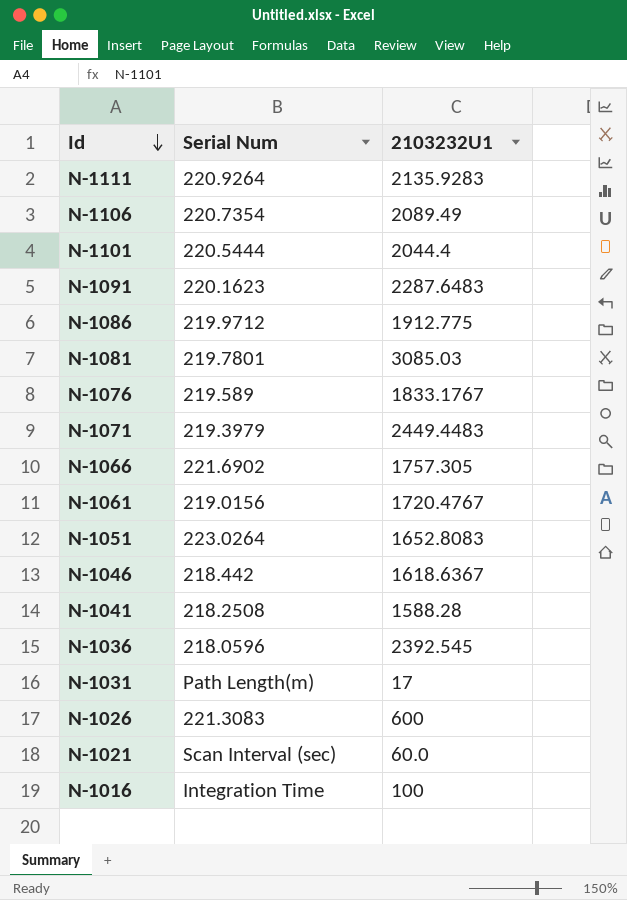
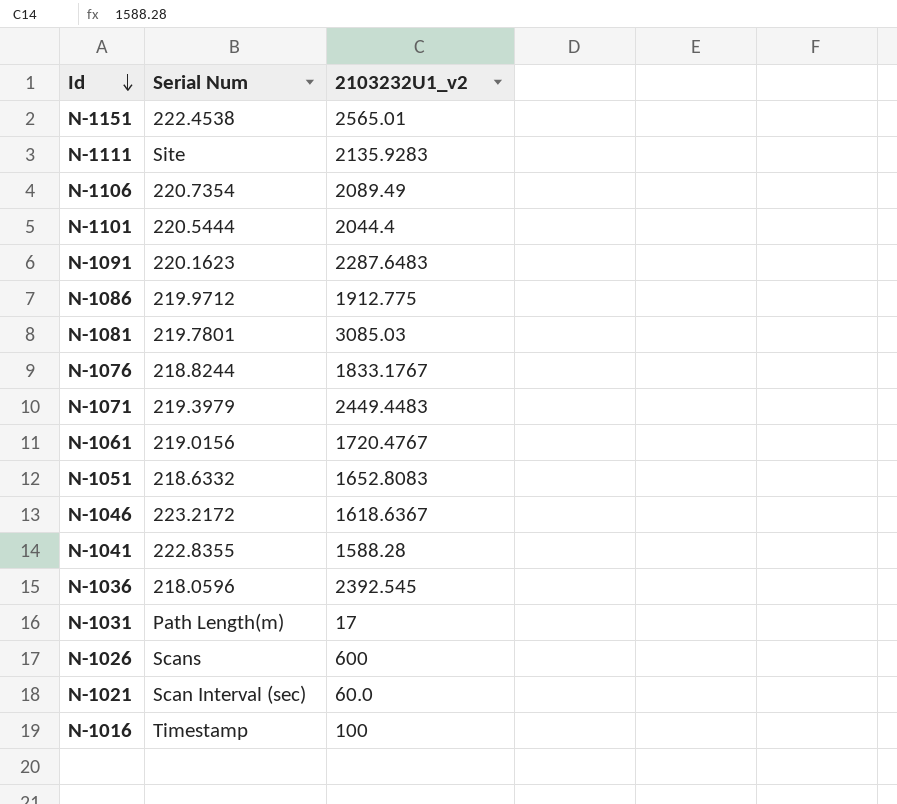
column name: 2103232U1 -> 2103232U1_v2
row N-1066: 221.6902 | 1757.305 -> none
row N-1151: none -> 222.4538 | 2565.01
N-1111 | Serial Num: 220.9264 -> Site
N-1076 | Serial Num: 219.589 -> 218.8244
N-1051 | Serial Num: 223.0264 -> 218.6332
N-1046 | Serial Num: 218.442 -> 223.2172
N-1041 | Serial Num: 218.2508 -> 222.8355
N-1026 | Serial Num: 221.3083 -> Scans
N-1016 | Serial Num: Integration Time -> Timestamp

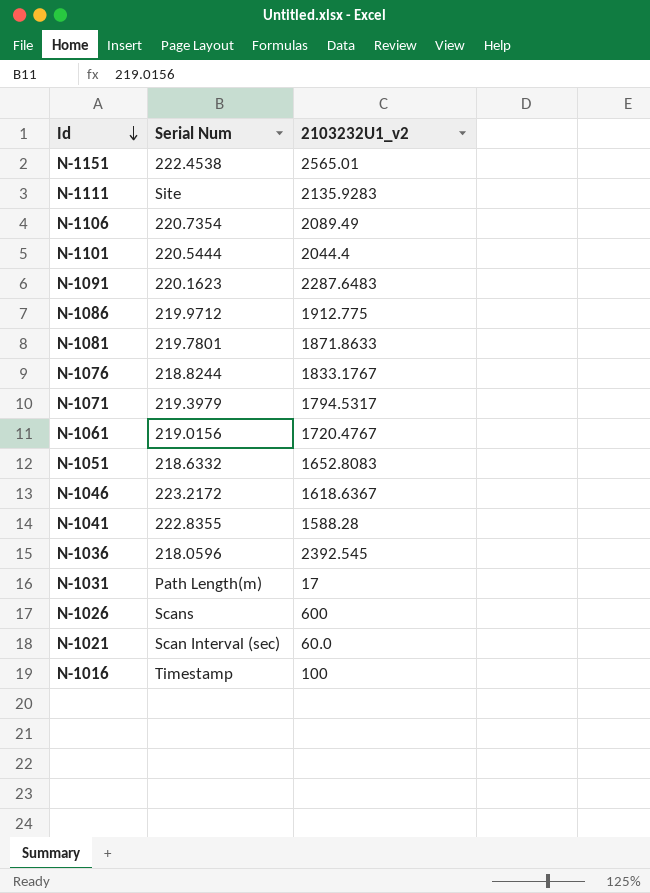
N-1081 | 2103232U1_v2: 3085.03 -> 1871.8633
N-1071 | 2103232U1_v2: 2449.4483 -> 1794.5317

